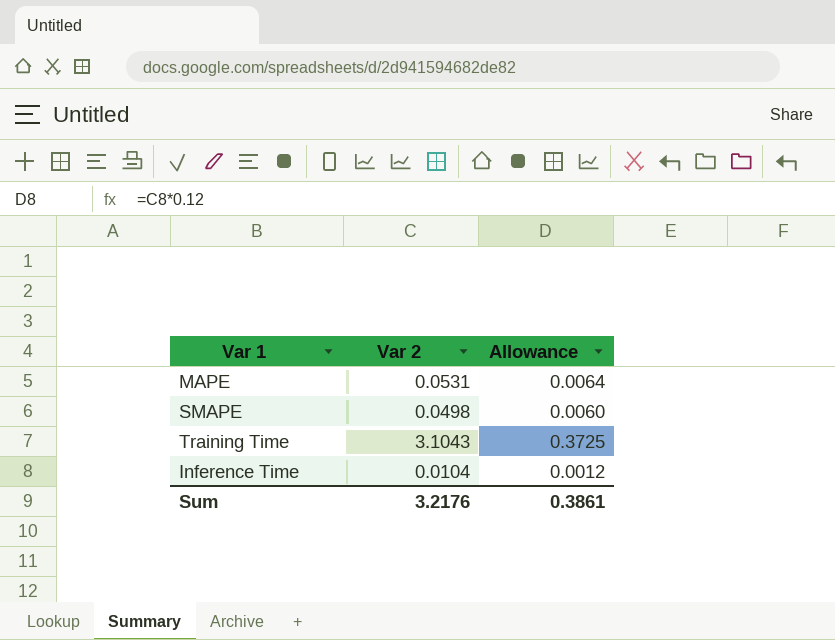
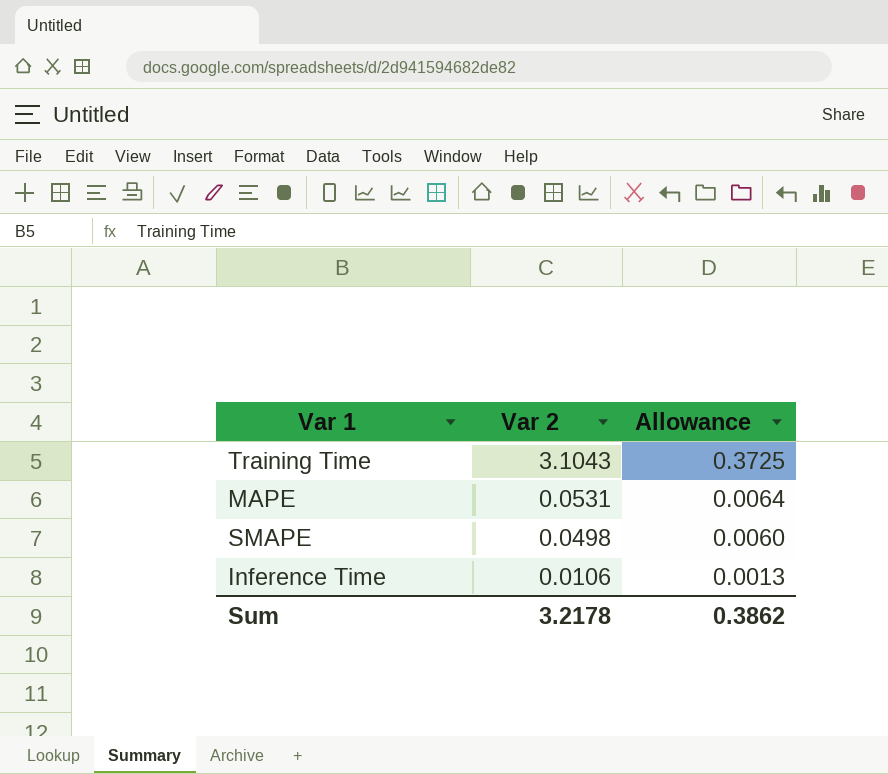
row order: none -> Var 2 descending
Inference Time | Var 2: 0.0104 -> 0.0106
Inference Time | Allowance: 0.0012 -> 0.0013
Sum | Var 2: 3.2176 -> 3.2178
Sum | Allowance: 0.3861 -> 0.3862

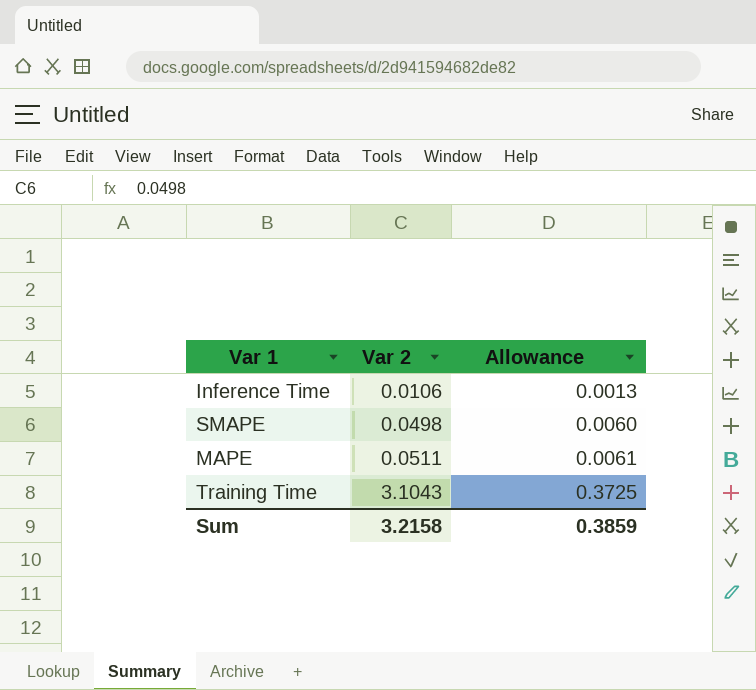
row order: Var 2 descending -> Var 2 ascending
MAPE | Var 2: 0.0531 -> 0.0511
MAPE | Allowance: 0.0064 -> 0.0061
Sum | Var 2: 3.2178 -> 3.2158
Sum | Allowance: 0.3862 -> 0.3859

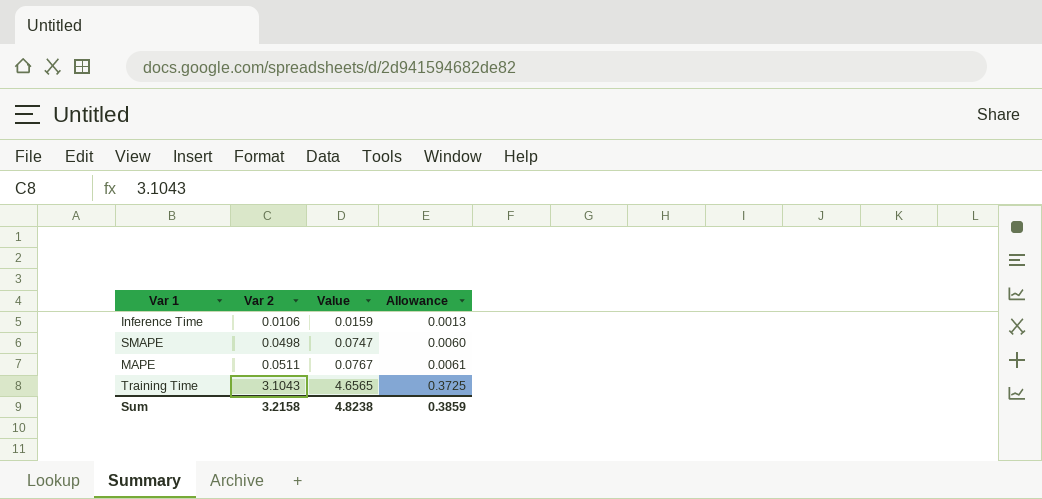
column Value | formula: none -> [Var 2] * 1.5

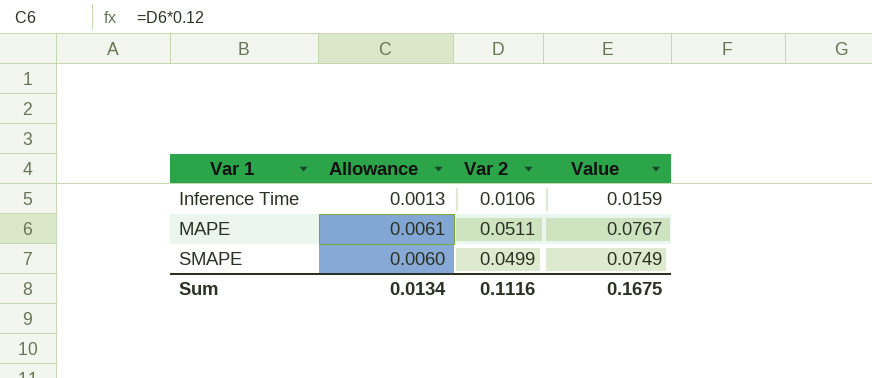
row order: Var 2 ascending -> Var 1 ascending
column Allowance | position: 4 -> 2
row Training Time: 3.1043 | 4.6565 | 0.3725 -> none
SMAPE | Var 2: 0.0498 -> 0.0499
SMAPE | Value: 0.0747 -> 0.0749
Sum | Allowance: 0.3859 -> 0.0134
Sum | Var 2: 3.2158 -> 0.1116
Sum | Value: 4.8238 -> 0.1675

